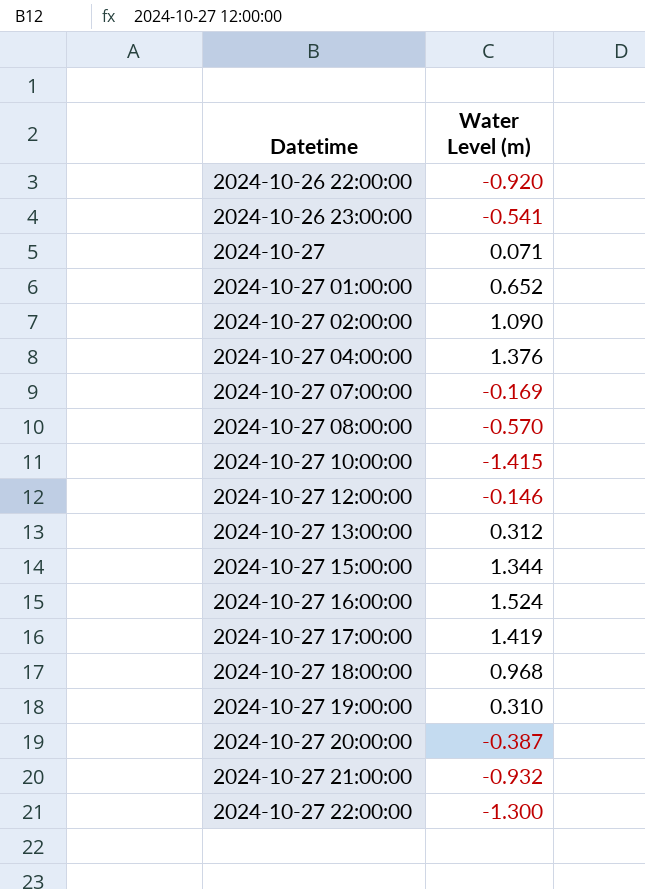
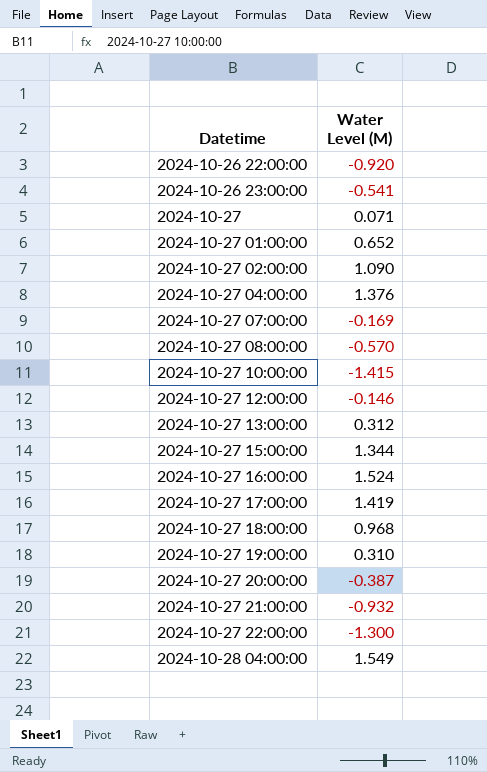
column name: Water Level (m) -> Water Level (M)
row 2024-10-28 04:00:00: none -> 1.549

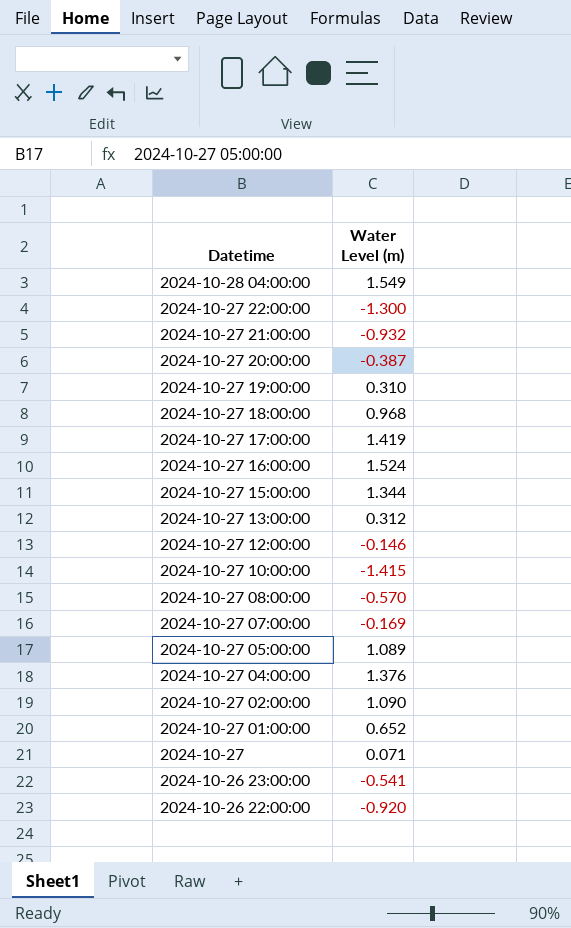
row order: Datetime ascending -> Datetime descending
column name: Water Level (M) -> Water Level (m)
row 2024-10-27 05:00:00: none -> 1.089

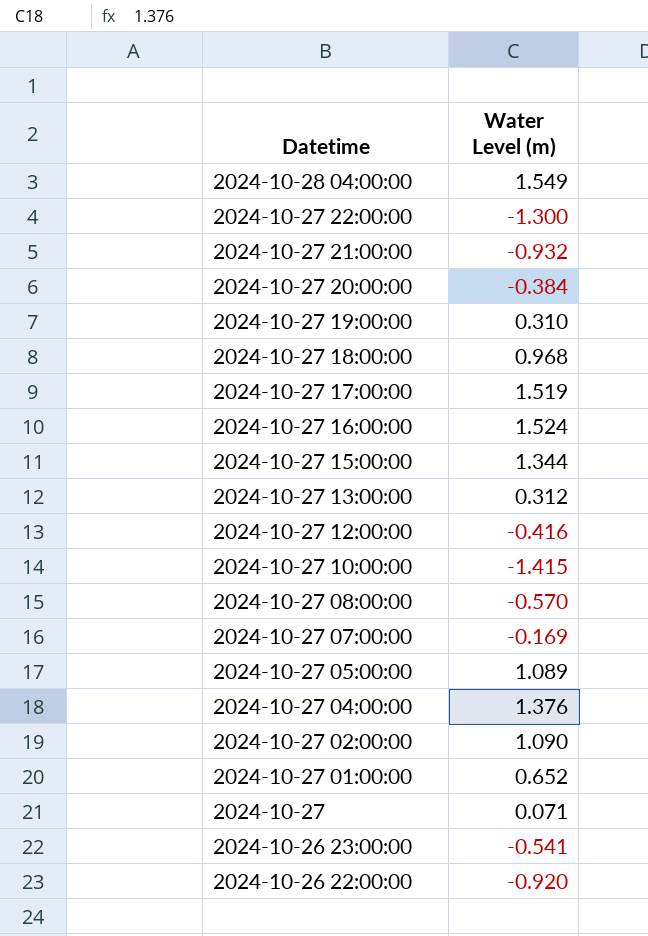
2024-10-27 20:00:00 | Water Level (m): -0.387 -> -0.384
2024-10-27 17:00:00 | Water Level (m): 1.419 -> 1.519
2024-10-27 12:00:00 | Water Level (m): -0.146 -> -0.416

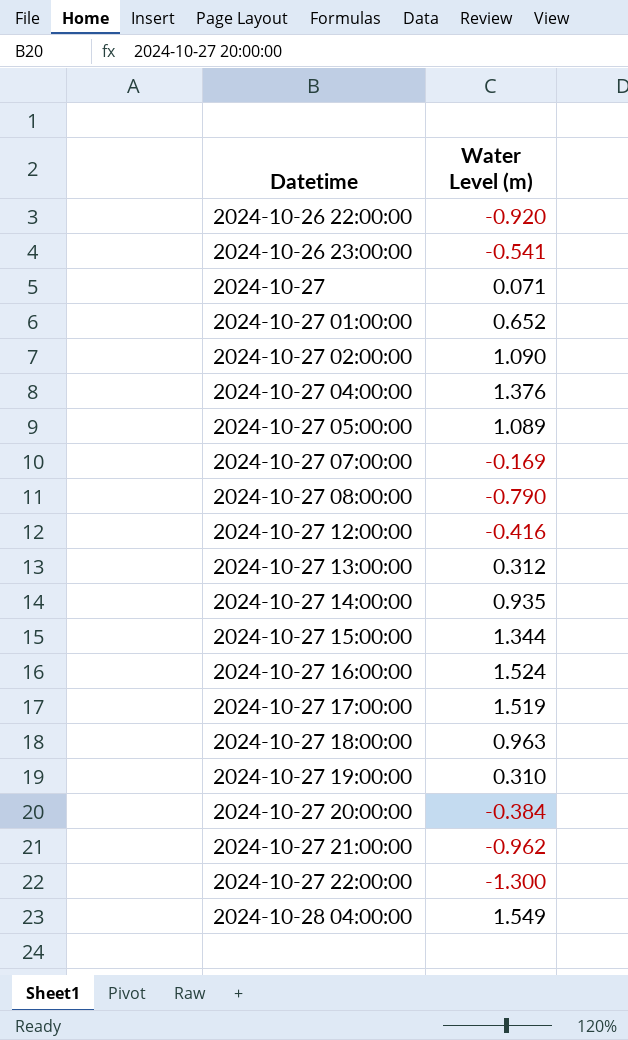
row order: Datetime descending -> Datetime ascending
row 2024-10-27 10:00:00: -1.415 -> none
2024-10-27 08:00:00 | Water Level (m): -0.570 -> -0.790
row 2024-10-27 14:00:00: none -> 0.935
2024-10-27 18:00:00 | Water Level (m): 0.968 -> 0.963
2024-10-27 21:00:00 | Water Level (m): -0.932 -> -0.962

